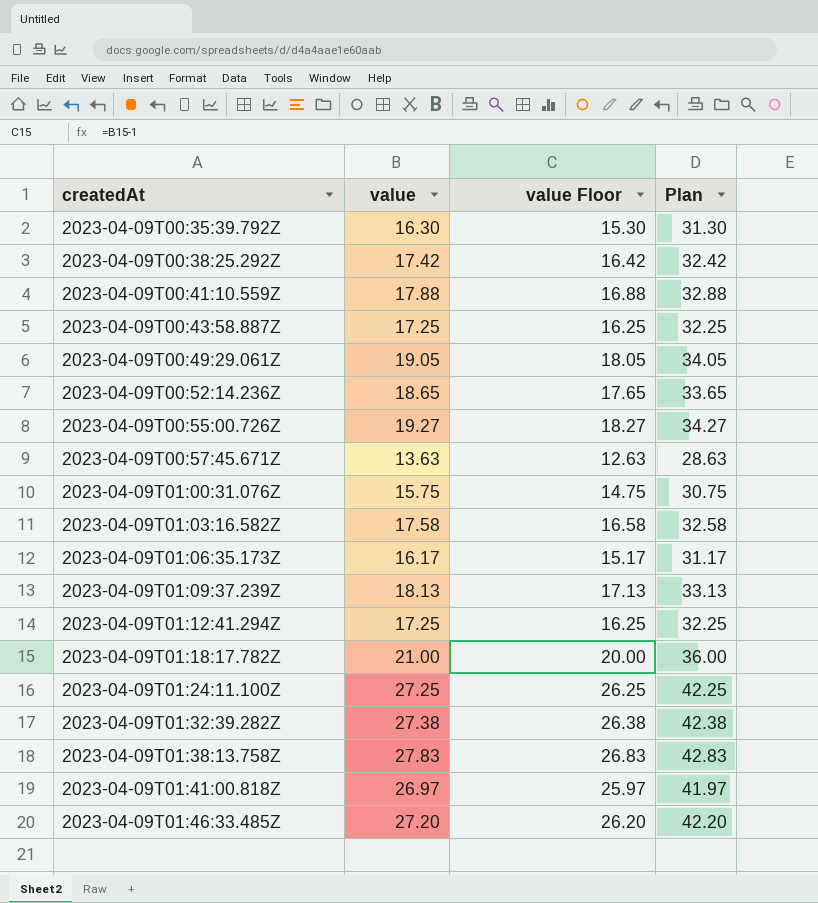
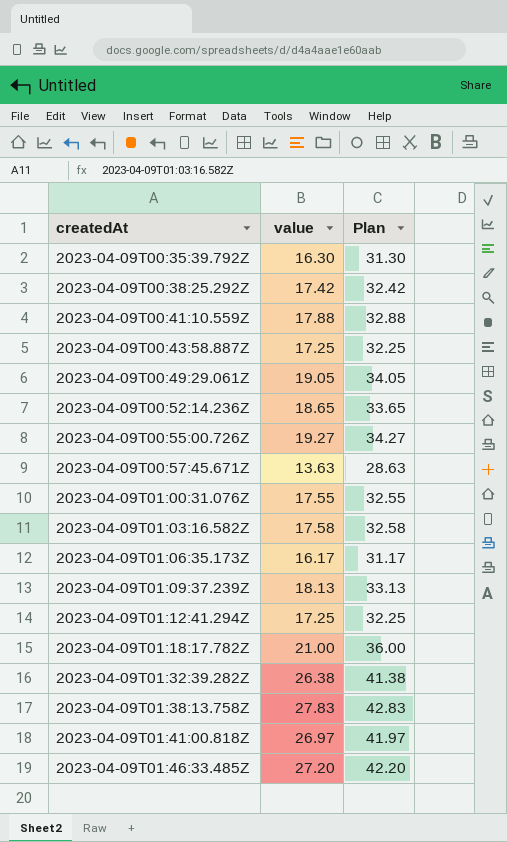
column value Floor | formula: [value] - 1 -> none
row 2023-04-09T01:24:11.100Z: 27.25 | 26.25 | 42.25 -> none
2023-04-09T01:00:31.076Z | value: 15.75 -> 17.55
2023-04-09T01:00:31.076Z | Plan: 30.75 -> 32.55
2023-04-09T01:32:39.282Z | value: 27.38 -> 26.38
2023-04-09T01:32:39.282Z | Plan: 42.38 -> 41.38

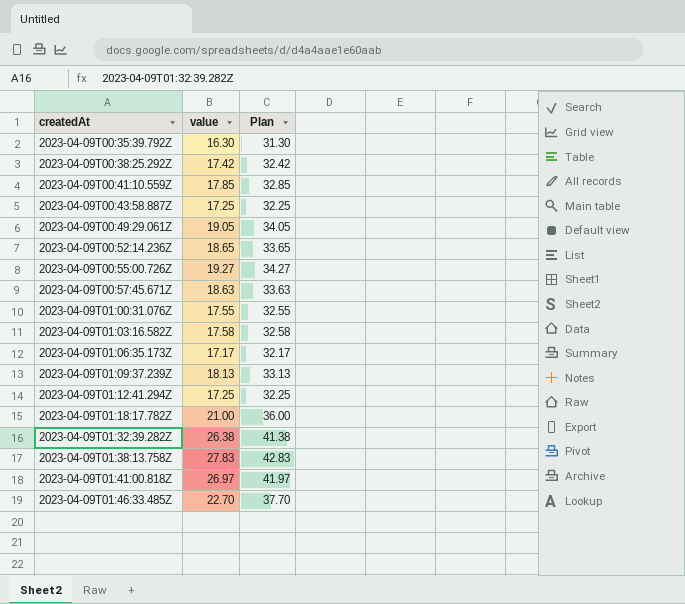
2023-04-09T00:41:10.559Z | value: 17.88 -> 17.85
2023-04-09T00:41:10.559Z | Plan: 32.88 -> 32.85
2023-04-09T00:57:45.671Z | value: 13.63 -> 18.63
2023-04-09T00:57:45.671Z | Plan: 28.63 -> 33.63
2023-04-09T01:06:35.173Z | value: 16.17 -> 17.17
2023-04-09T01:06:35.173Z | Plan: 31.17 -> 32.17
2023-04-09T01:46:33.485Z | value: 27.20 -> 22.70
2023-04-09T01:46:33.485Z | Plan: 42.20 -> 37.70

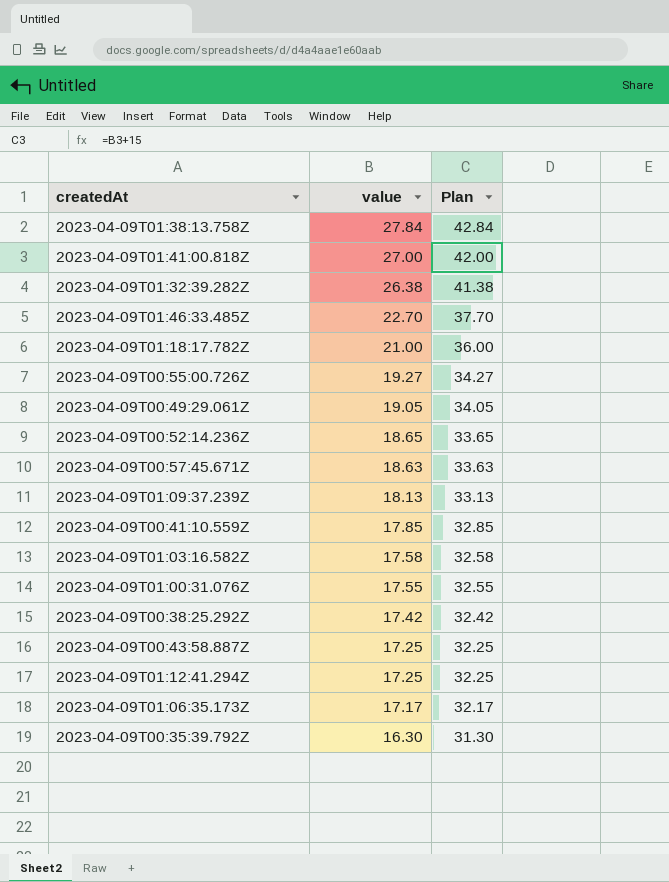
row order: createdAt ascending -> value descending
2023-04-09T01:38:13.758Z | value: 27.83 -> 27.84
2023-04-09T01:38:13.758Z | Plan: 42.83 -> 42.84
2023-04-09T01:41:00.818Z | value: 26.97 -> 27.00
2023-04-09T01:41:00.818Z | Plan: 41.97 -> 42.00

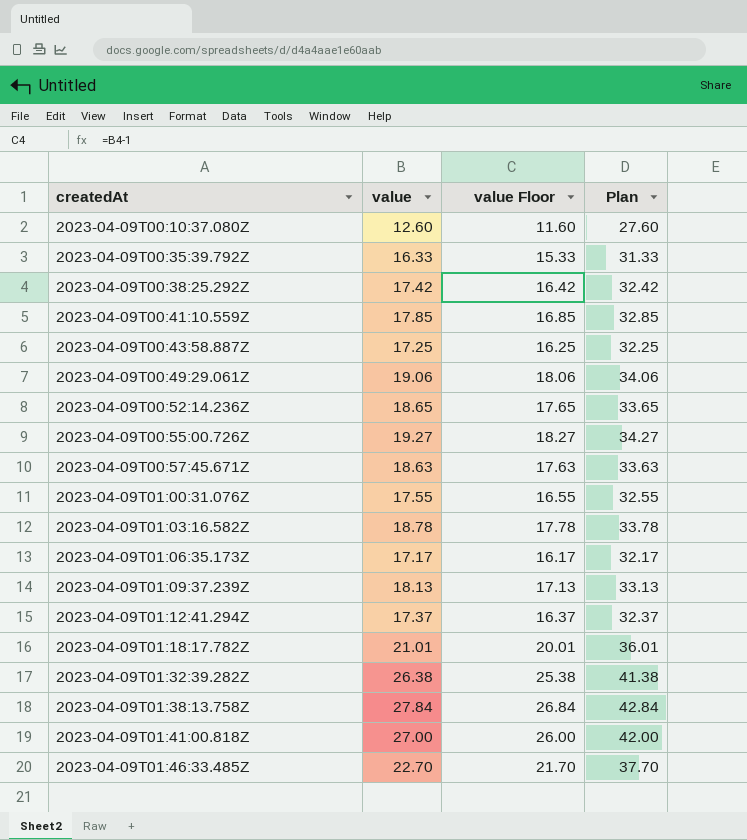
row order: value descending -> createdAt ascending
column value Floor | formula: none -> [value] - 1
row 2023-04-09T00:10:37.080Z: none -> 12.60 | 11.60 | 27.60
2023-04-09T00:35:39.792Z | value: 16.30 -> 16.33
2023-04-09T00:35:39.792Z | Plan: 31.30 -> 31.33
2023-04-09T00:49:29.061Z | value: 19.05 -> 19.06
2023-04-09T00:49:29.061Z | Plan: 34.05 -> 34.06
2023-04-09T01:03:16.582Z | value: 17.58 -> 18.78
2023-04-09T01:03:16.582Z | Plan: 32.58 -> 33.78
2023-04-09T01:12:41.294Z | value: 17.25 -> 17.37
2023-04-09T01:12:41.294Z | Plan: 32.25 -> 32.37
2023-04-09T01:18:17.782Z | value: 21.00 -> 21.01
2023-04-09T01:18:17.782Z | Plan: 36.00 -> 36.01

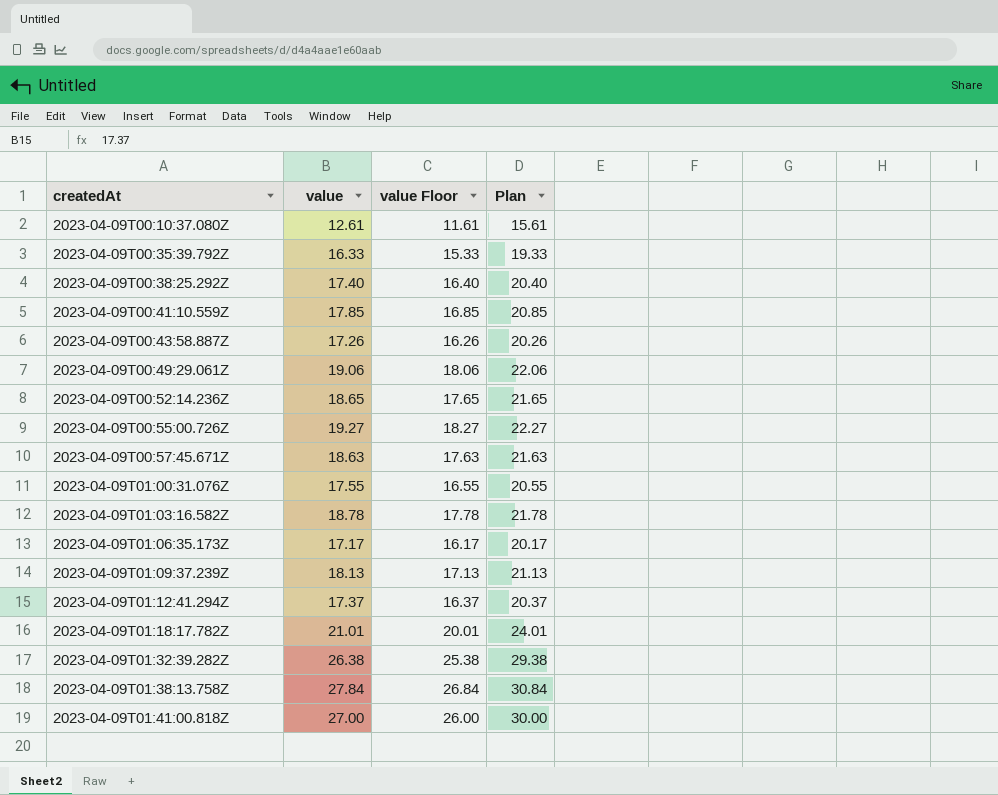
column Plan | formula: [value] + 15 -> [value] + 3
row 2023-04-09T01:46:33.485Z: 22.70 | 21.70 | 37.70 -> none
2023-04-09T00:10:37.080Z | value: 12.60 -> 12.61
2023-04-09T00:10:37.080Z | value Floor: 11.60 -> 11.61
2023-04-09T00:38:25.292Z | value: 17.42 -> 17.40
2023-04-09T00:38:25.292Z | value Floor: 16.42 -> 16.40
2023-04-09T00:43:58.887Z | value: 17.25 -> 17.26
2023-04-09T00:43:58.887Z | value Floor: 16.25 -> 16.26

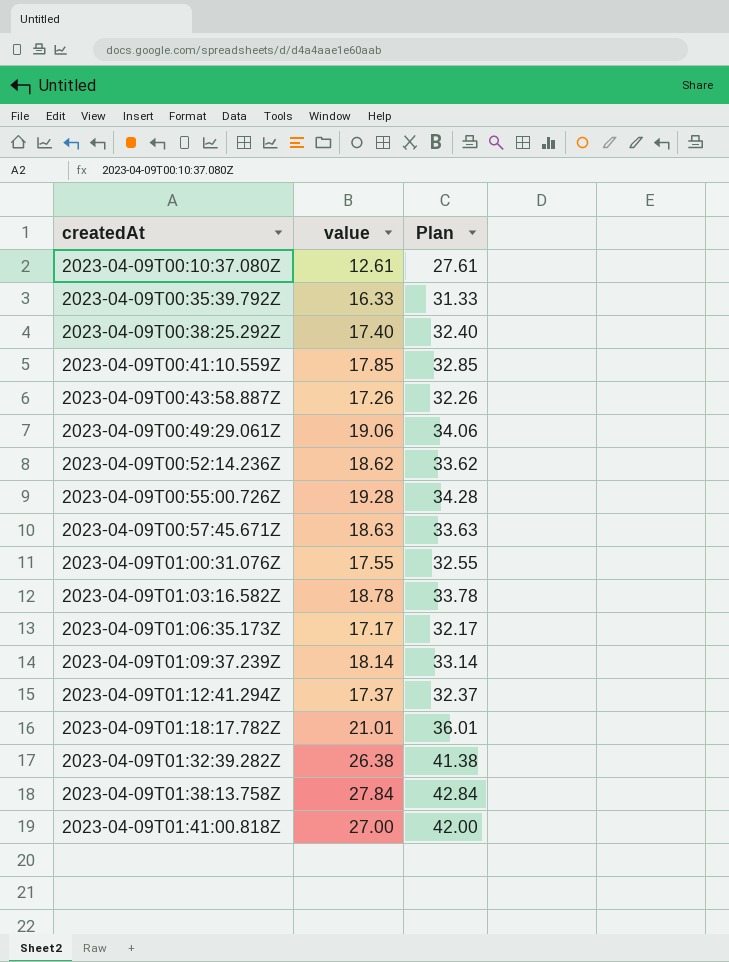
column value Floor | formula: [value] - 1 -> none
column Plan | formula: [value] + 3 -> [value] + 15
2023-04-09T00:52:14.236Z | value: 18.65 -> 18.62
2023-04-09T00:55:00.726Z | value: 19.27 -> 19.28
2023-04-09T01:09:37.239Z | value: 18.13 -> 18.14

